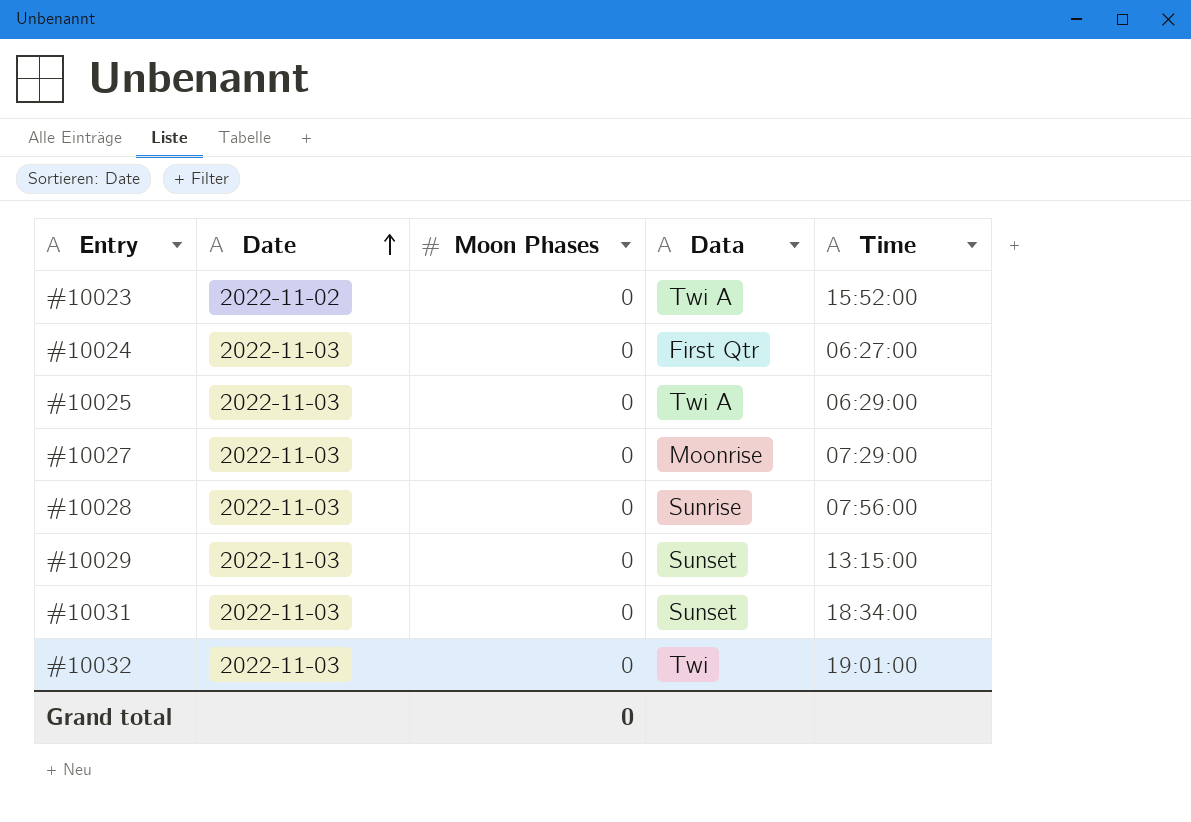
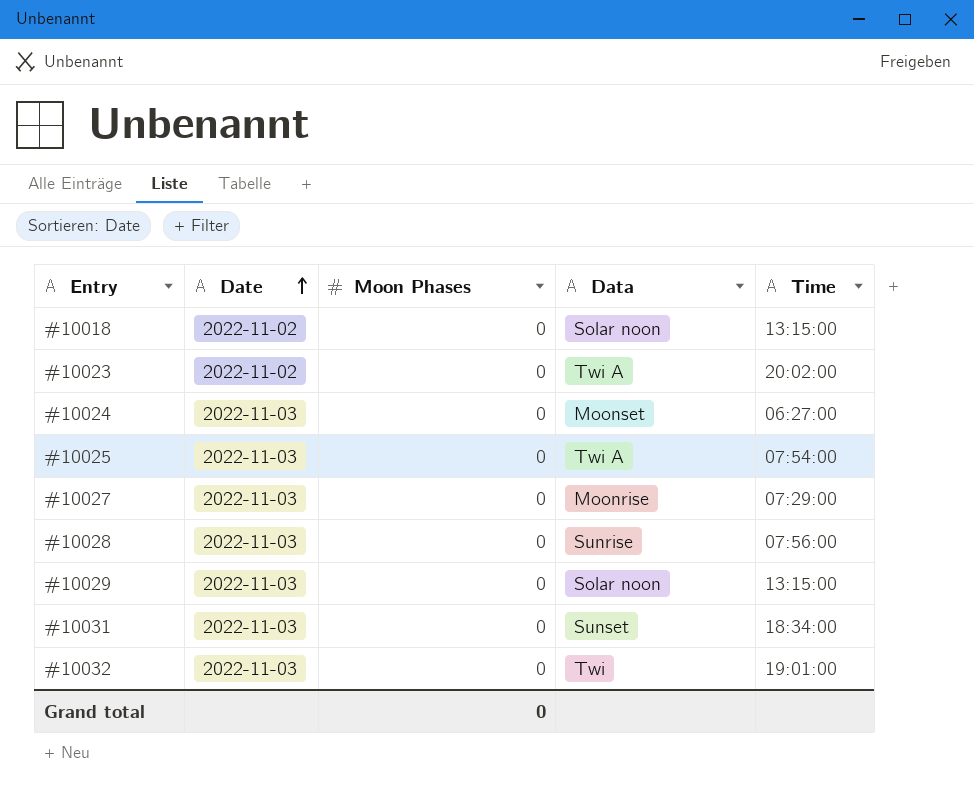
row #10018: none -> 2022-11-02 | 0 | Solar noon | 13:15:00
#10023 | Time: 15:52:00 -> 20:02:00
#10024 | Data: First Qtr -> Moonset
#10025 | Time: 06:29:00 -> 07:54:00
#10029 | Data: Sunset -> Solar noon

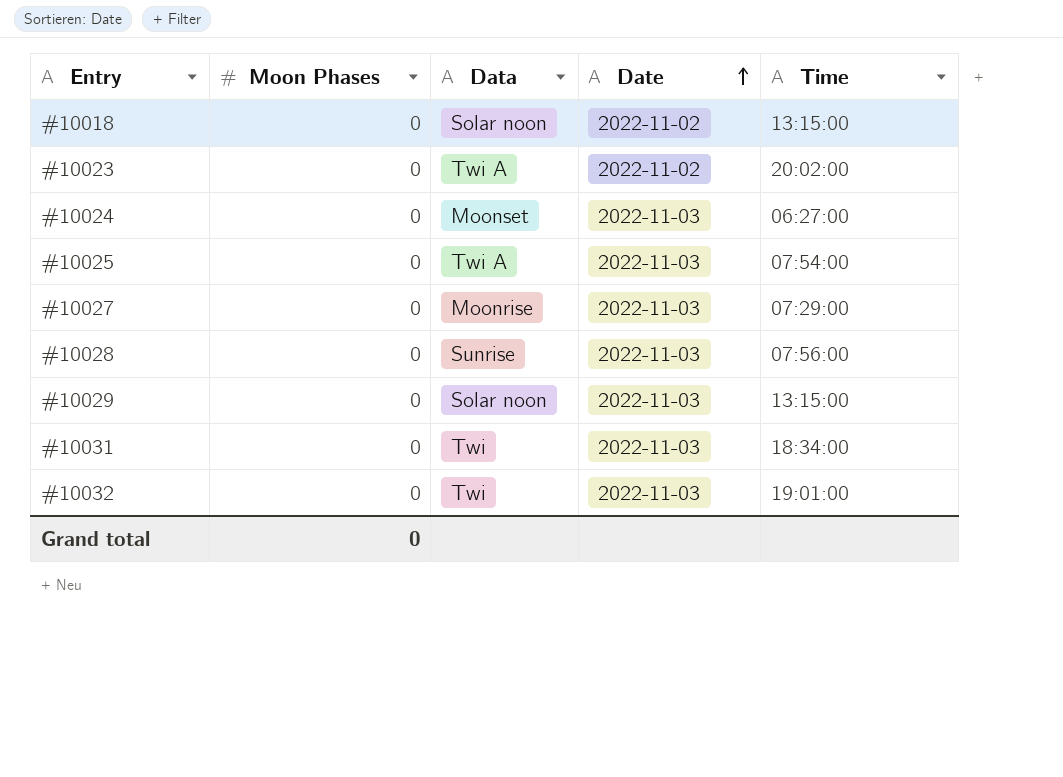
column Date | position: 2 -> 4
#10031 | Data: Sunset -> Twi

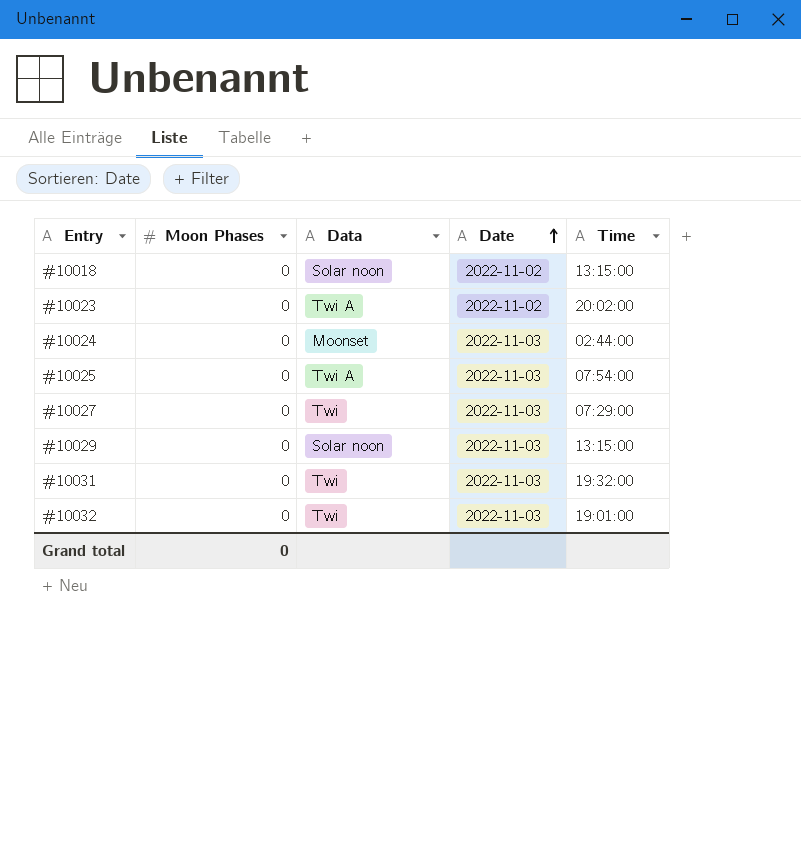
row #10028: 0 | Sunrise | 2022-11-03 | 07:56:00 -> none
#10024 | Time: 06:27:00 -> 02:44:00
#10027 | Data: Moonrise -> Twi
#10031 | Time: 18:34:00 -> 19:32:00

